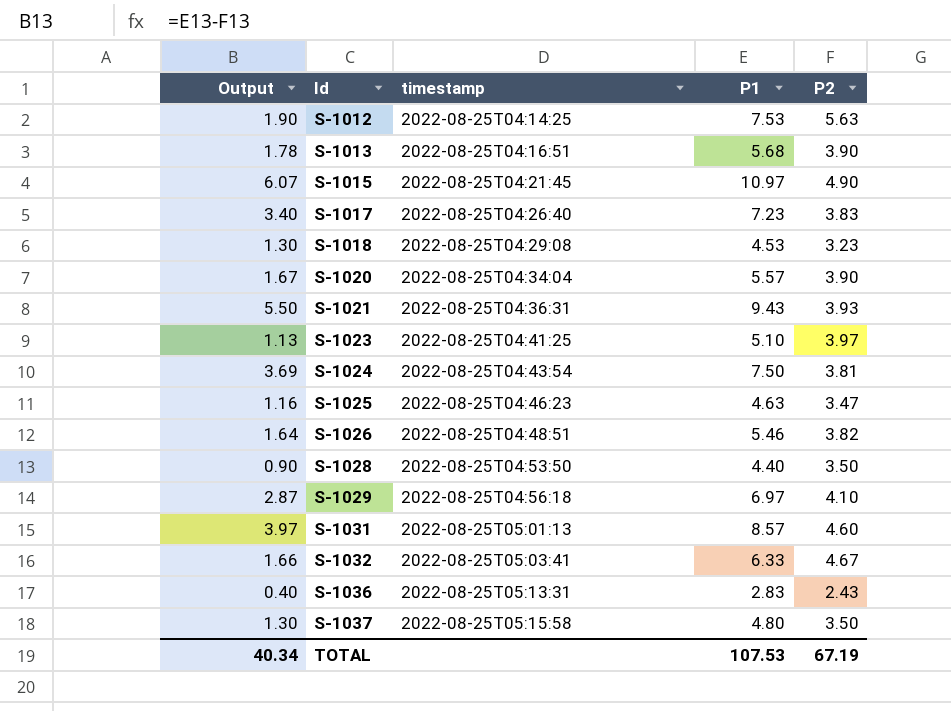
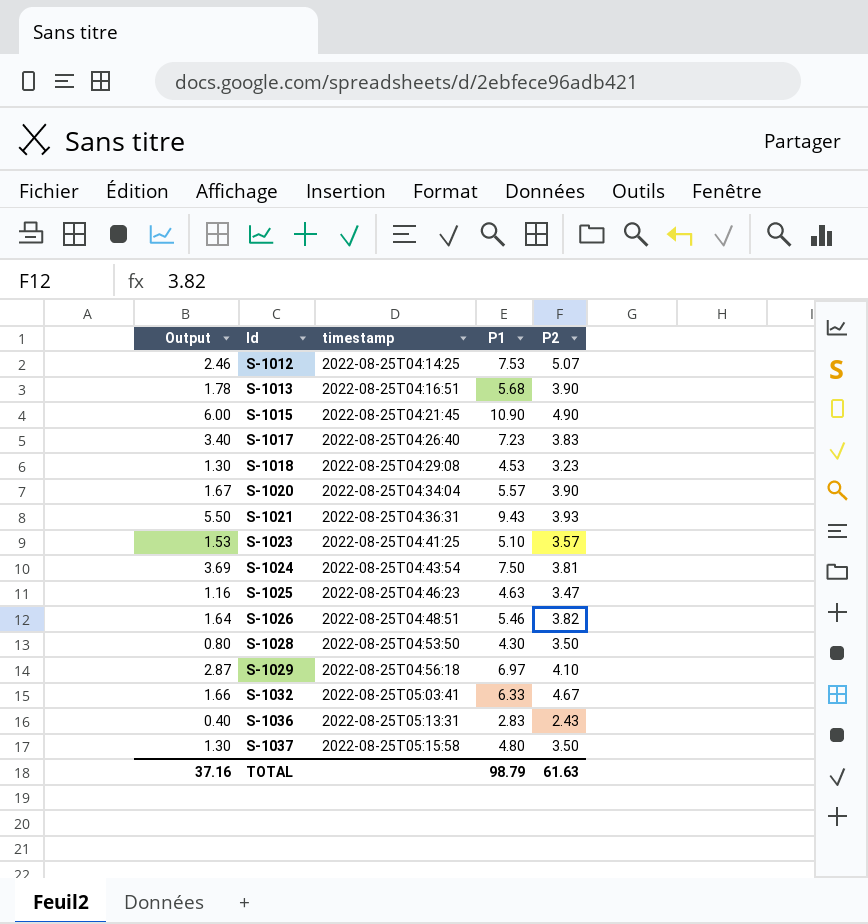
row S-1031: 3.97 | 2022-08-25T05:01:13 | 8.57 | 4.60 -> none
S-1012 | Output: 1.90 -> 2.46
S-1012 | P2: 5.63 -> 5.07
S-1015 | Output: 6.07 -> 6.00
S-1015 | P1: 10.97 -> 10.90
S-1023 | Output: 1.13 -> 1.53
S-1023 | P2: 3.97 -> 3.57
S-1028 | Output: 0.90 -> 0.80
S-1028 | P1: 4.40 -> 4.30
TOTAL | Output: 40.34 -> 37.16
TOTAL | P1: 107.53 -> 98.79
TOTAL | P2: 67.19 -> 61.63

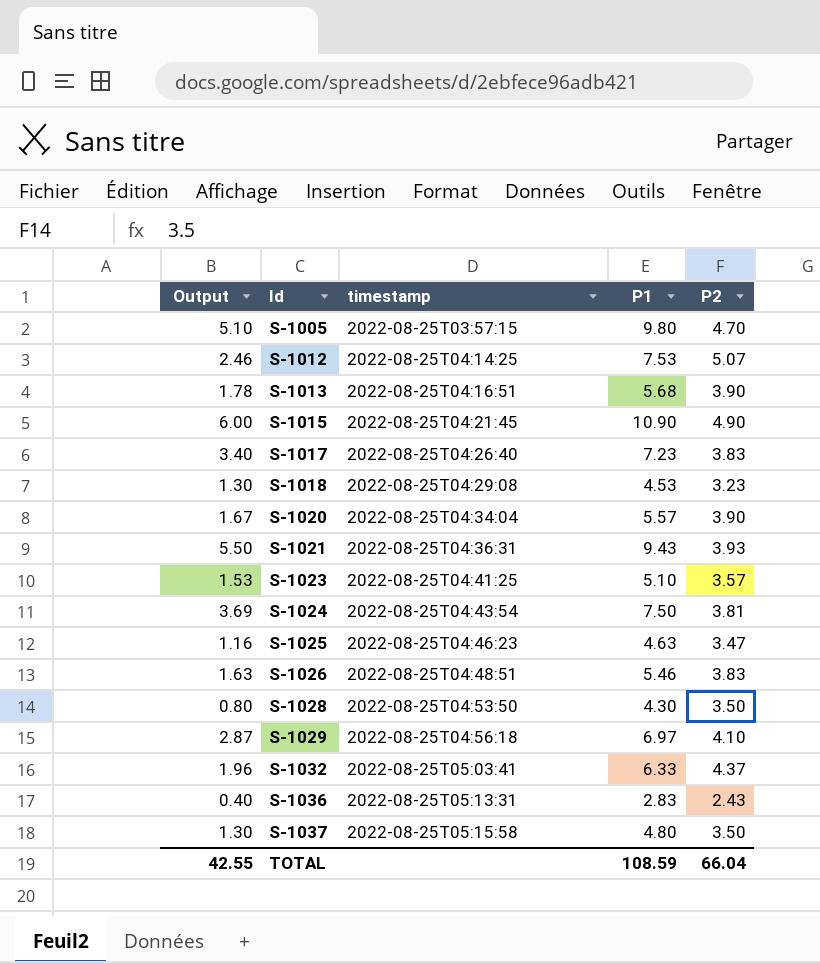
row S-1005: none -> 5.10 | 2022-08-25T03:57:15 | 9.80 | 4.70
S-1026 | Output: 1.64 -> 1.63
S-1026 | P2: 3.82 -> 3.83
S-1032 | Output: 1.66 -> 1.96
S-1032 | P2: 4.67 -> 4.37
TOTAL | Output: 37.16 -> 42.55
TOTAL | P1: 98.79 -> 108.59
TOTAL | P2: 61.63 -> 66.04

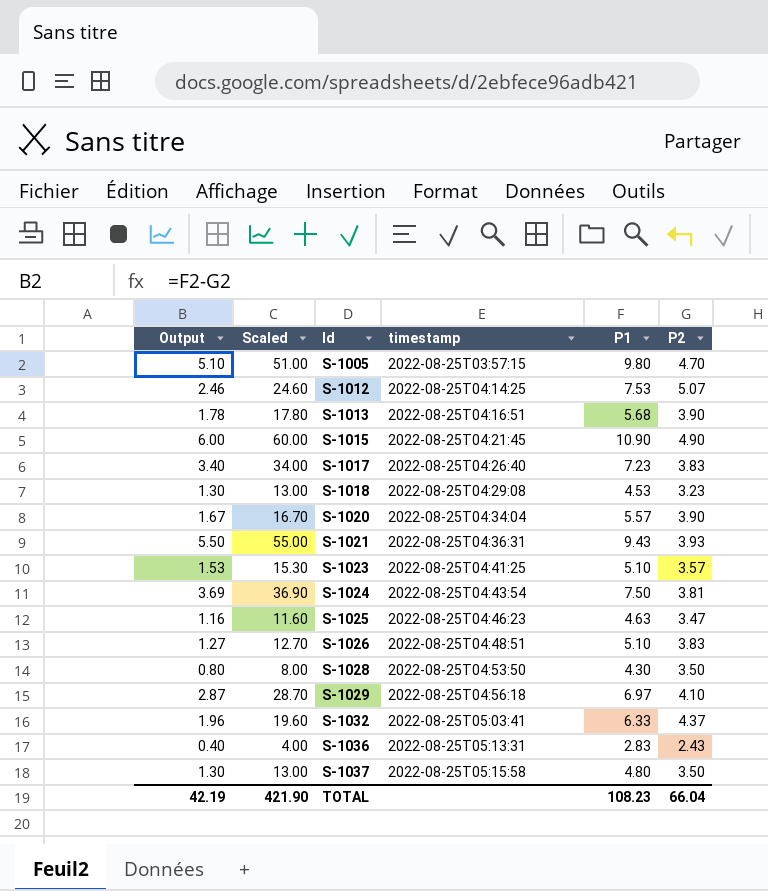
column Scaled | formula: none -> [Output] * 10
S-1026 | Output: 1.63 -> 1.27
S-1026 | P1: 5.46 -> 5.10
TOTAL | Output: 42.55 -> 42.19
TOTAL | P1: 108.59 -> 108.23

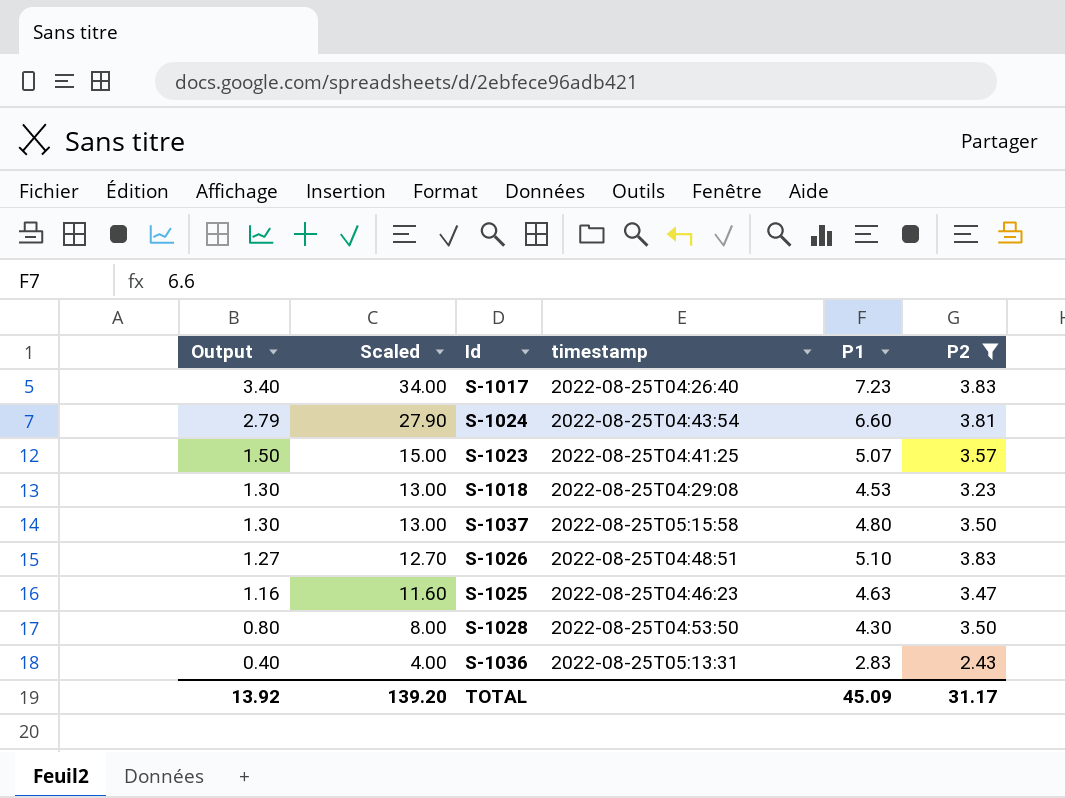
filter: none -> P2 <= 3.83
row order: Id ascending -> Output descending
S-1024 | Output: 3.69 -> 2.79
S-1024 | Scaled: 36.90 -> 27.90
S-1024 | P1: 7.50 -> 6.60
S-1023 | Output: 1.53 -> 1.50
S-1023 | Scaled: 15.30 -> 15.00
S-1023 | P1: 5.10 -> 5.07
TOTAL | Output: 42.19 -> 13.92
TOTAL | Scaled: 421.90 -> 139.20
TOTAL | P1: 108.23 -> 45.09
TOTAL | P2: 66.04 -> 31.17

